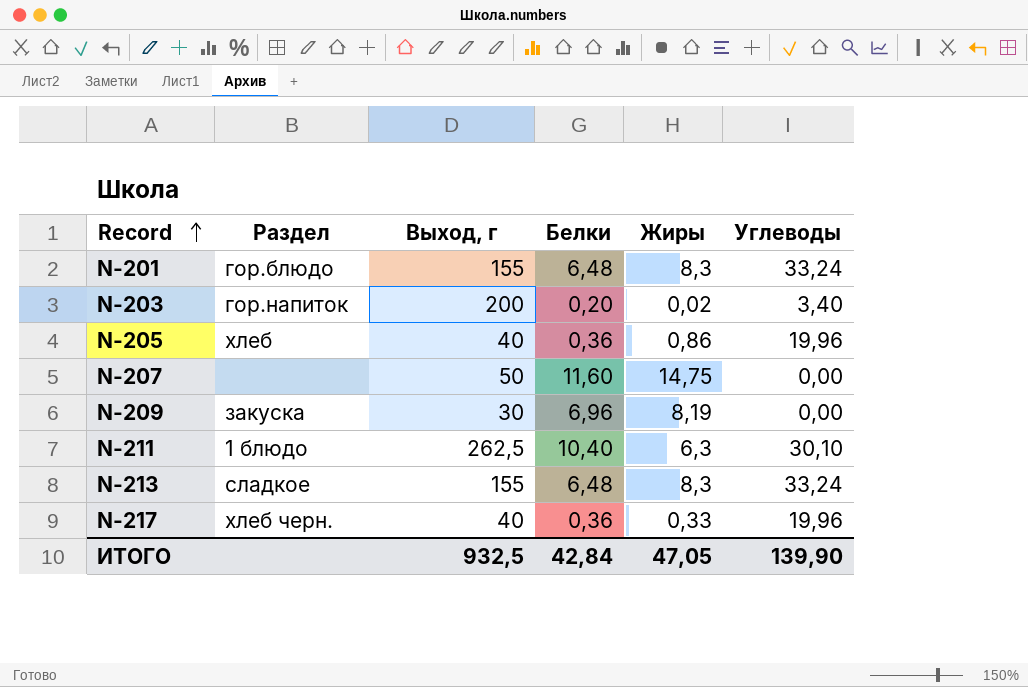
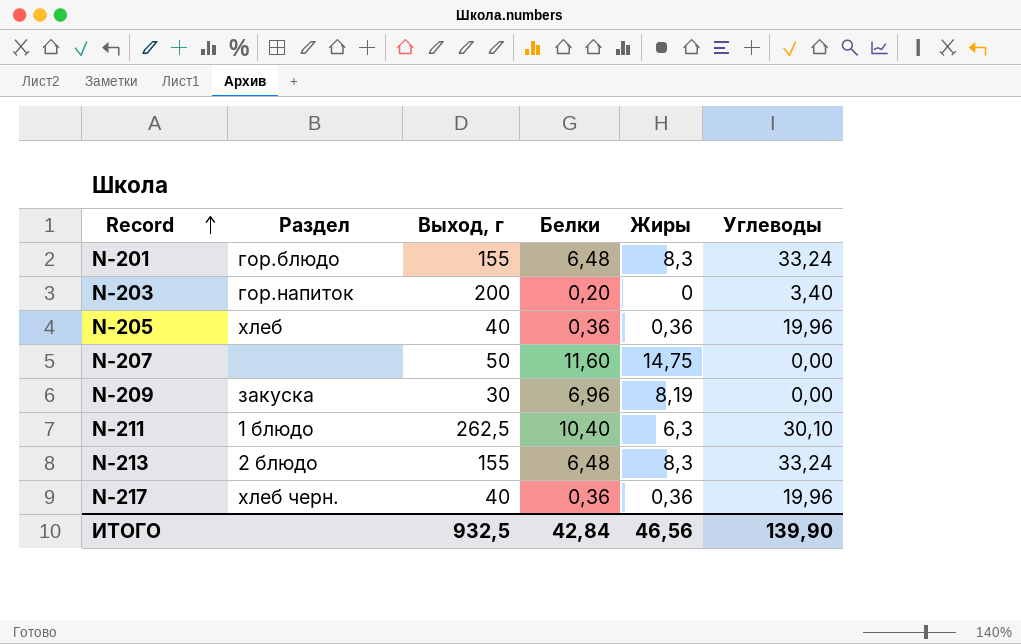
N-203 | Жиры: 0,02 -> 0
N-205 | Жиры: 0,86 -> 0,36
N-213 | Раздел: сладкое -> 2 блюдо
N-217 | Жиры: 0,33 -> 0,36
ИТОГО | Жиры: 47,05 -> 46,56

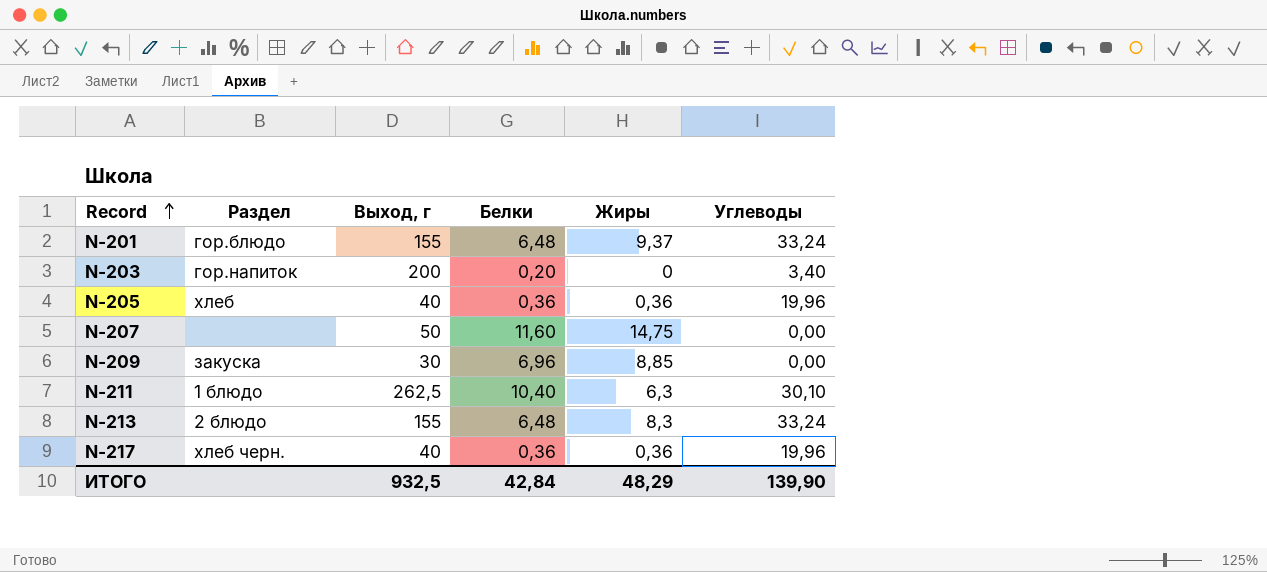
N-201 | Жиры: 8,3 -> 9,37
N-209 | Жиры: 8,19 -> 8,85
ИТОГО | Жиры: 46,56 -> 48,29

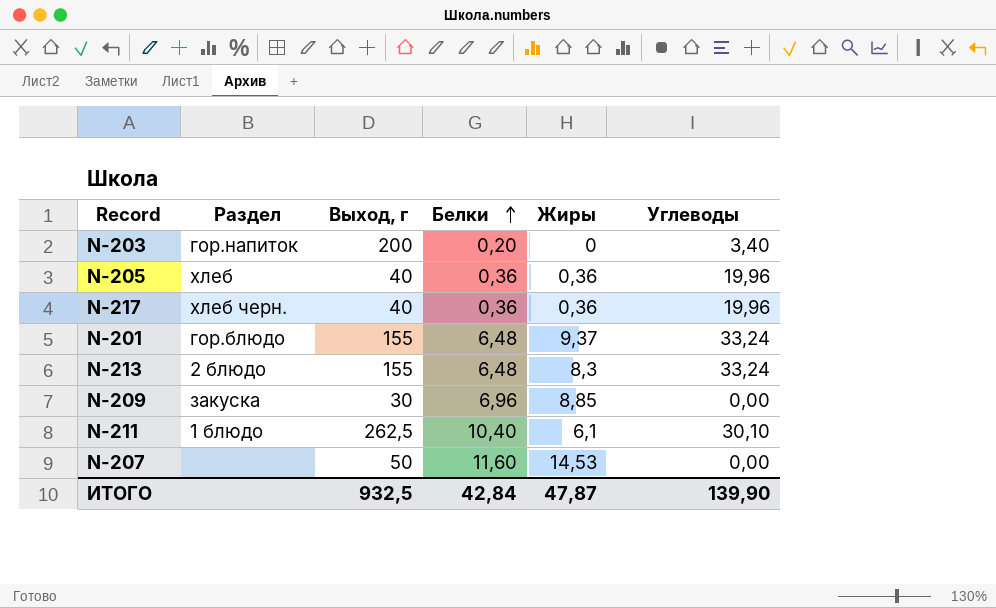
row order: Record ascending -> Белки ascending
N-211 | Жиры: 6,3 -> 6,1
N-207 | Жиры: 14,75 -> 14,53
ИТОГО | Жиры: 48,29 -> 47,87

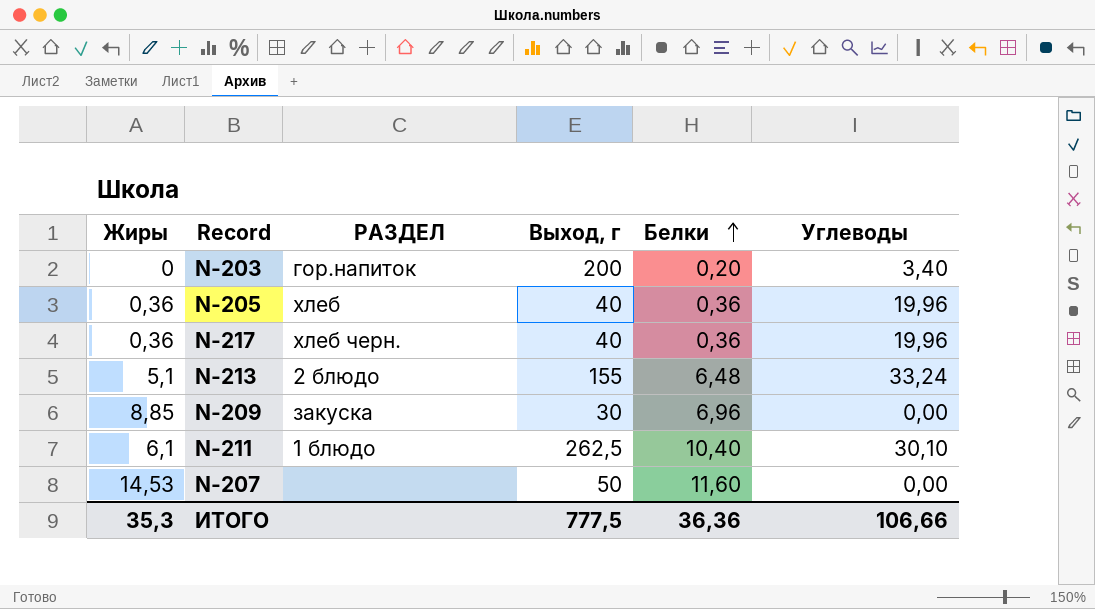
column Жиры | position: 5 -> 1
column name: Раздел -> РАЗДЕЛ
row N-201: гор.блюдо | 155 | 6,48 | 9,37 | 33,24 -> none
N-213 | Жиры: 8,3 -> 5,1
ИТОГО | Жиры: 47,87 -> 35,3
ИТОГО | Выход, г: 932,5 -> 777,5
ИТОГО | Белки: 42,84 -> 36,36
ИТОГО | Углеводы: 139,90 -> 106,66

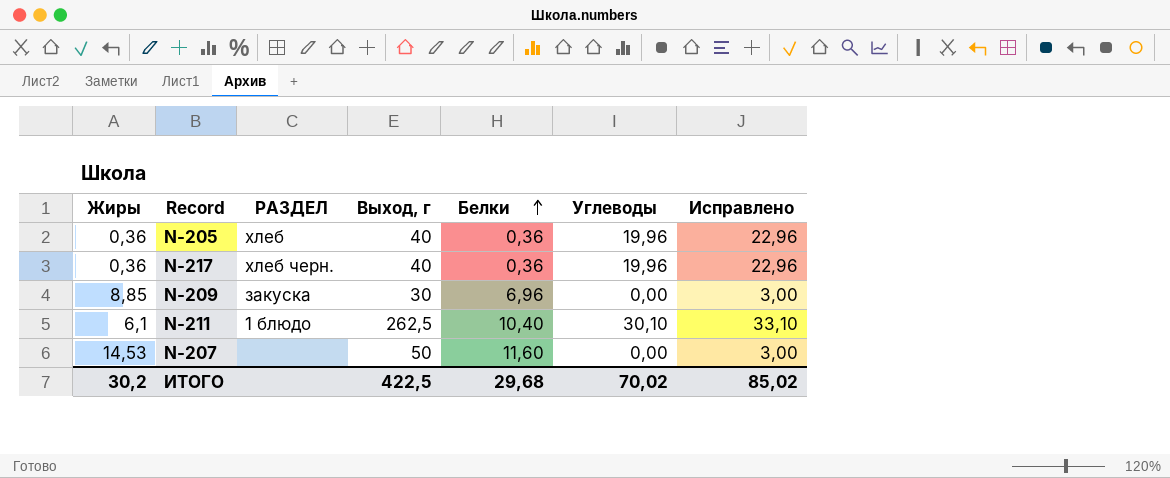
column Исправлено | formula: none -> [Углеводы] + 3
row N-203: 0 | гор.напиток | 200 | 0,20 | 3,40 -> none
row N-213: 5,1 | 2 блюдо | 155 | 6,48 | 33,24 -> none
ИТОГО | Жиры: 35,3 -> 30,2
ИТОГО | Выход, г: 777,5 -> 422,5
ИТОГО | Белки: 36,36 -> 29,68
ИТОГО | Углеводы: 106,66 -> 70,02

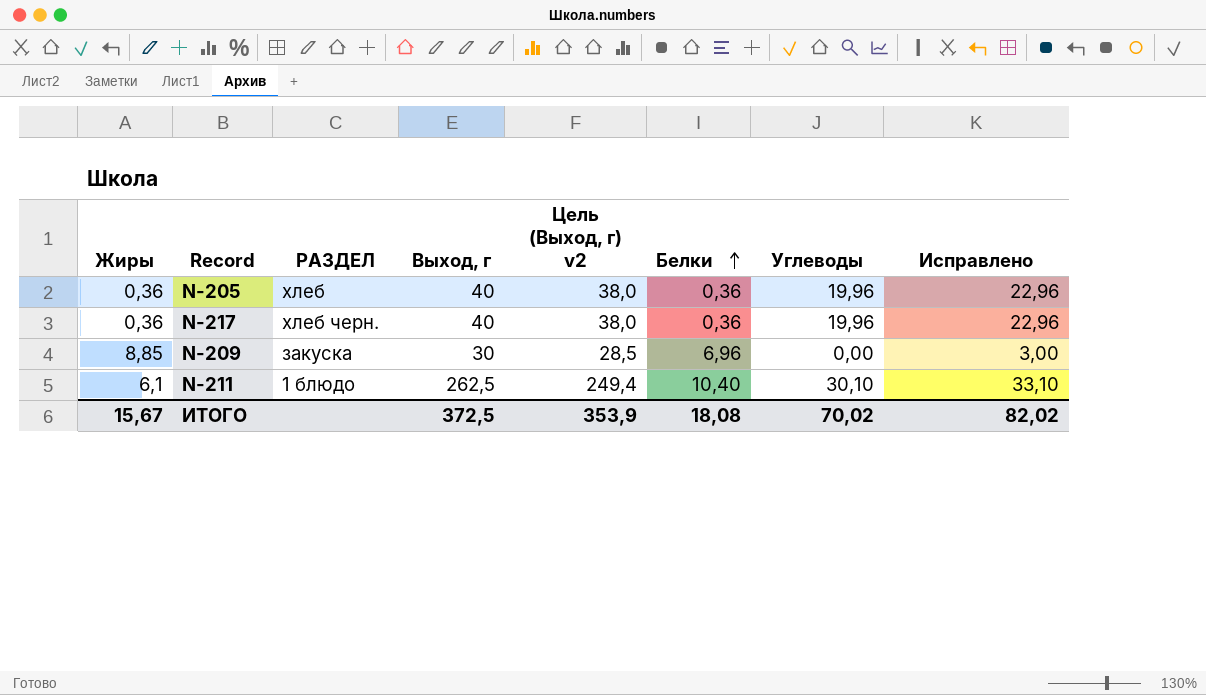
column Цель (Выход, г) v2 | formula: none -> [Выход, г] * 0,95
row N-207: 14,53 | none | 50 | 11,60 | 0,00 | 3,00 -> none
ИТОГО | Жиры: 30,2 -> 15,67
ИТОГО | Выход, г: 422,5 -> 372,5
ИТОГО | Белки: 29,68 -> 18,08
ИТОГО | Исправлено: 85,02 -> 82,02

